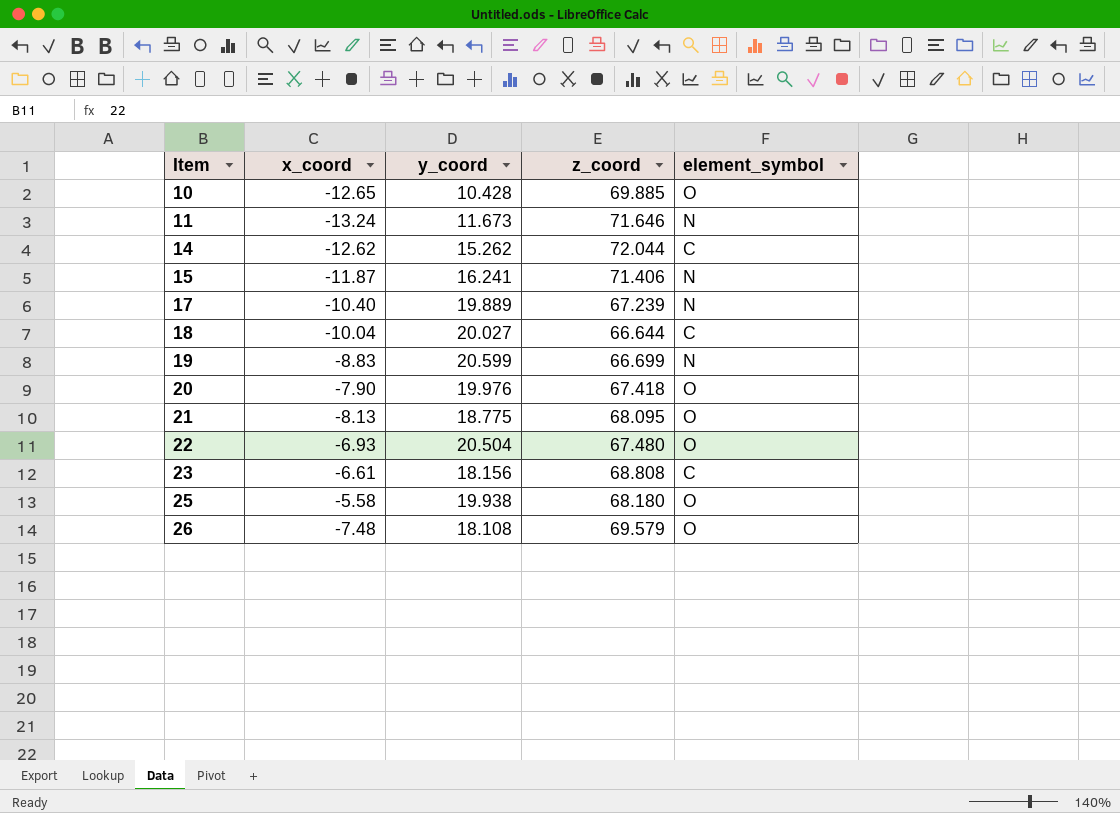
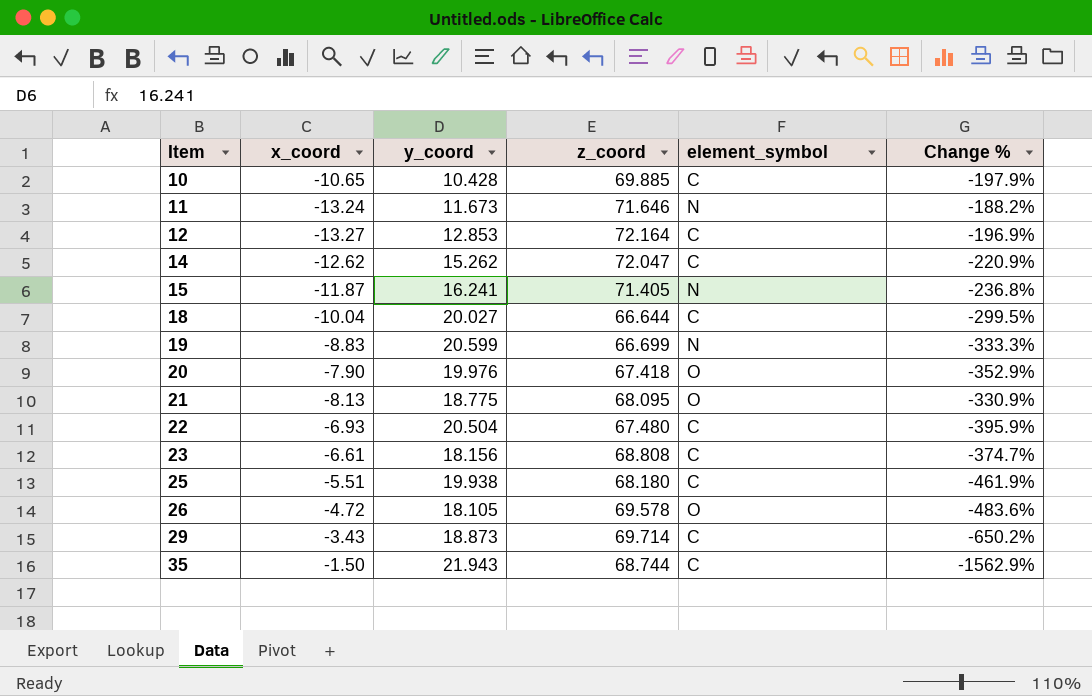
column Change % | formula: none -> ([y_coord] - [x_coord]) / [x_coord]
row 17: -10.40 | 19.889 | 67.239 | N -> none
10 | x_coord: -12.65 -> -10.65
10 | element_symbol: O -> C
row 12: none -> -13.27 | 12.853 | 72.164 | C | -196.9%
14 | z_coord: 72.044 -> 72.047
15 | z_coord: 71.406 -> 71.405
22 | element_symbol: O -> C
25 | x_coord: -5.58 -> -5.51
25 | element_symbol: O -> C
26 | x_coord: -7.48 -> -4.72
26 | y_coord: 18.108 -> 18.105
26 | z_coord: 69.579 -> 69.578
row 29: none -> -3.43 | 18.873 | 69.714 | C | -650.2%
row 35: none -> -1.50 | 21.943 | 68.744 | C | -1562.9%

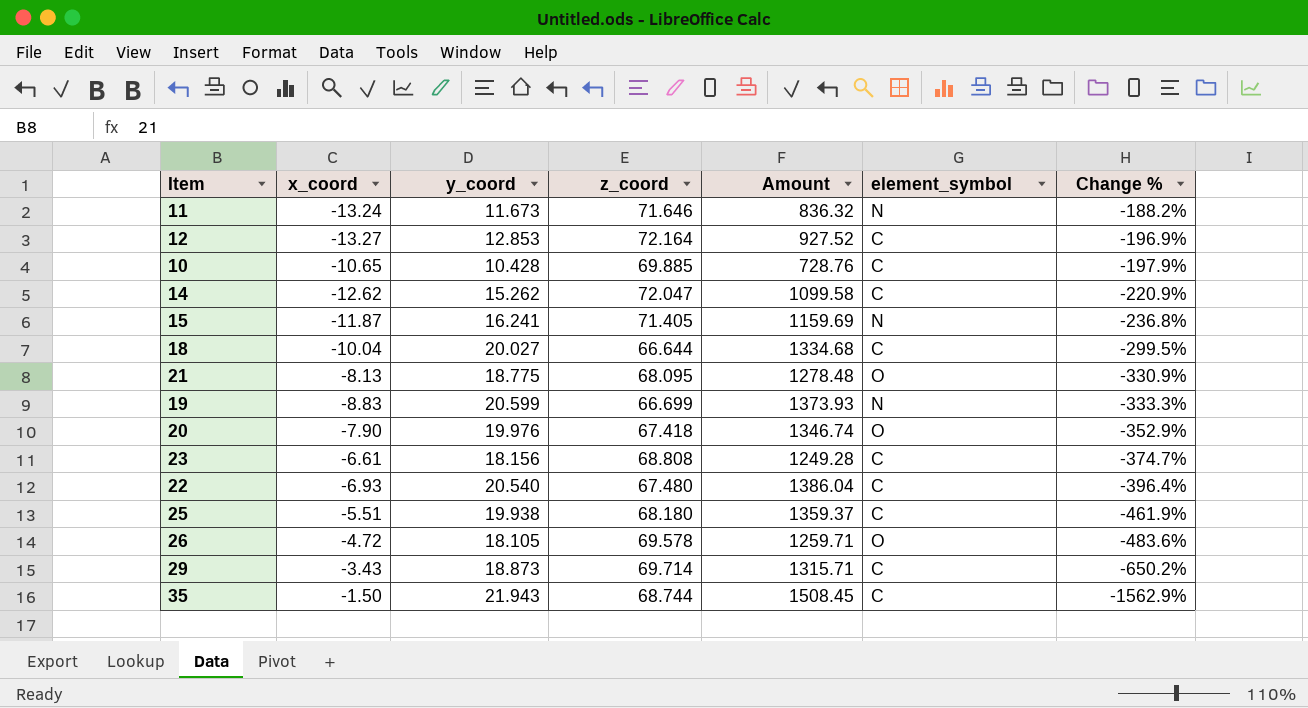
row order: Item ascending -> Change % descending
column Amount | formula: none -> [y_coord] * [z_coord]
22 | y_coord: 20.504 -> 20.540
22 | Change %: -395.9% -> -396.4%

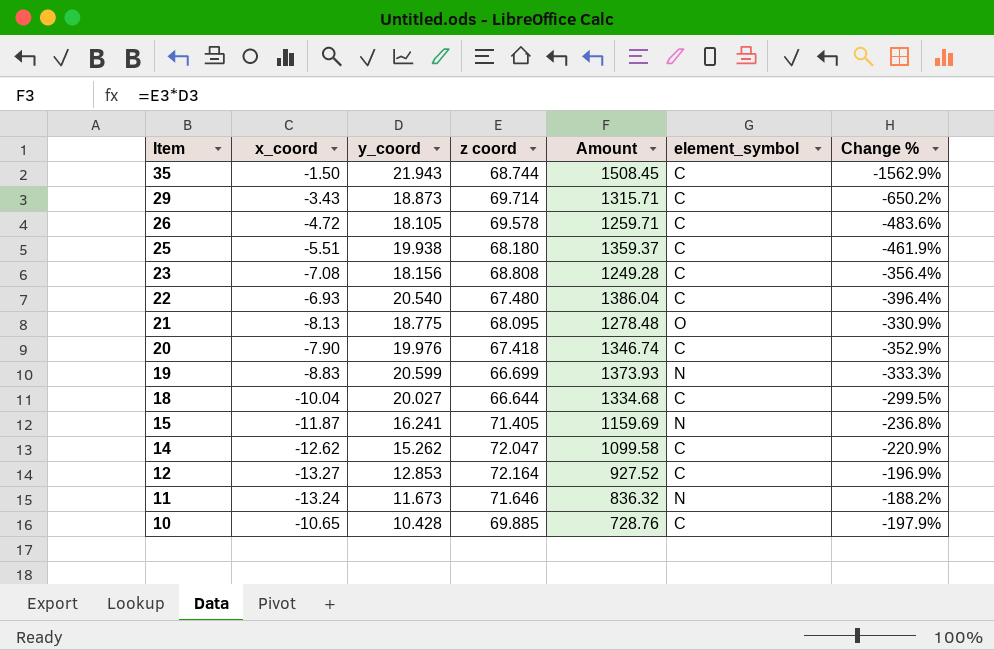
row order: Change % descending -> Item descending
column name: z_coord -> z coord
26 | element_symbol: O -> C
23 | x_coord: -6.61 -> -7.08
23 | Change %: -374.7% -> -356.4%
20 | element_symbol: O -> C

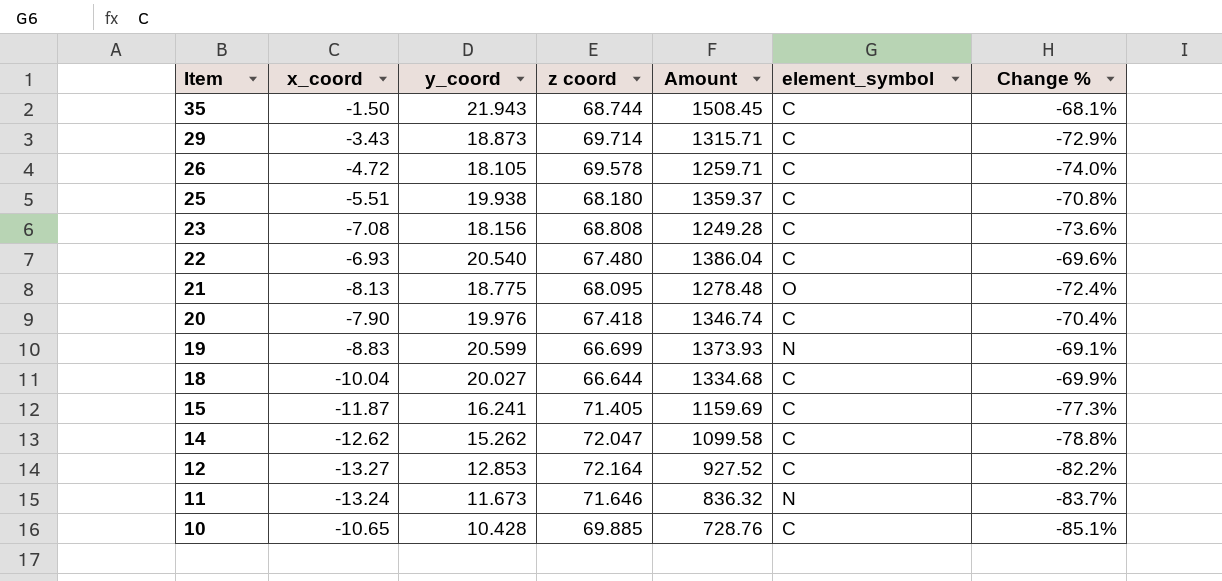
column Change % | formula: ([y_coord] - [x_coord]) / [x_coord] -> ([y_coord] - [z coord]) / [z coord]
15 | element_symbol: N -> C

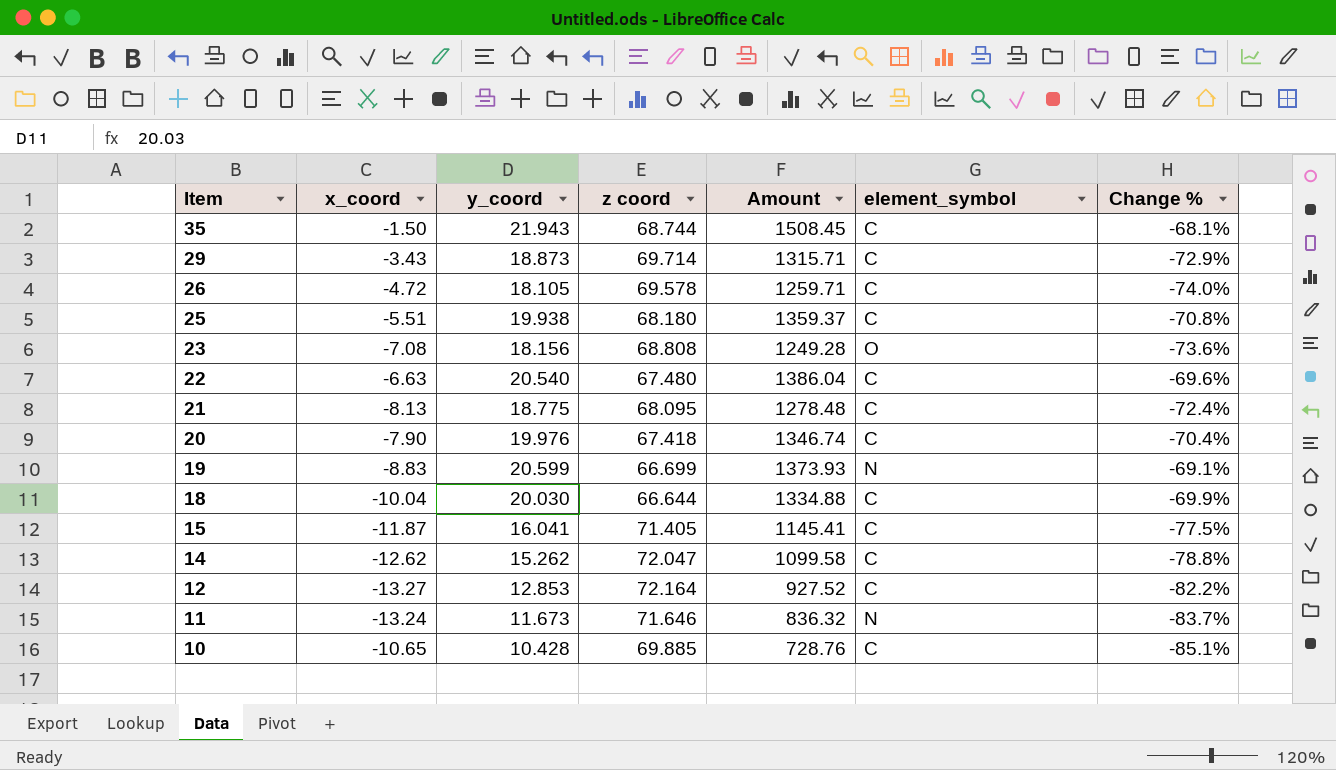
23 | element_symbol: C -> O
22 | x_coord: -6.93 -> -6.63
21 | element_symbol: O -> C
18 | y_coord: 20.027 -> 20.030
18 | Amount: 1334.68 -> 1334.88
15 | y_coord: 16.241 -> 16.041
15 | Amount: 1159.69 -> 1145.41
15 | Change %: -77.3% -> -77.5%

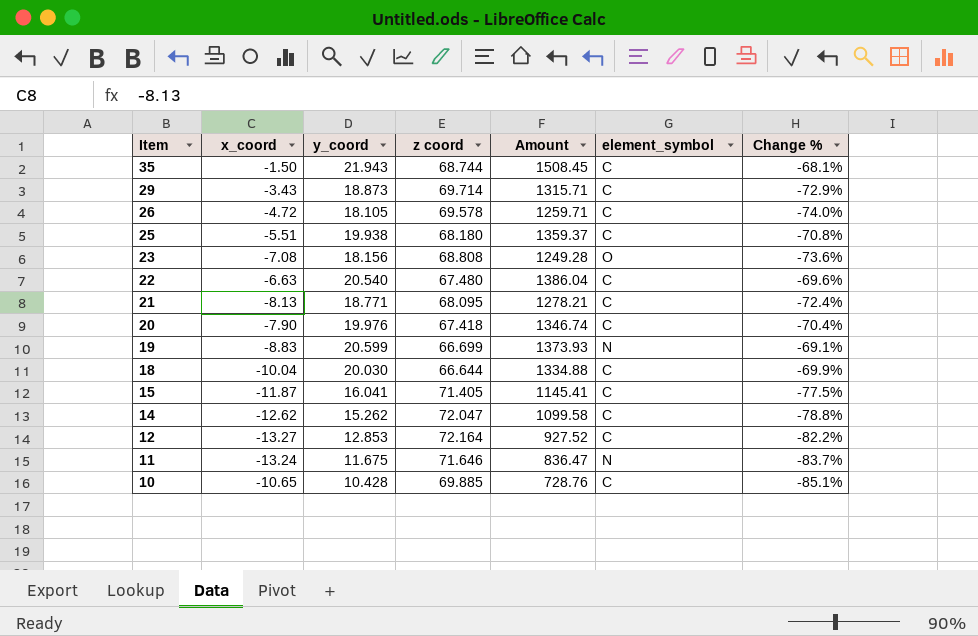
21 | y_coord: 18.775 -> 18.771
21 | Amount: 1278.48 -> 1278.21
11 | y_coord: 11.673 -> 11.675
11 | Amount: 836.32 -> 836.47

